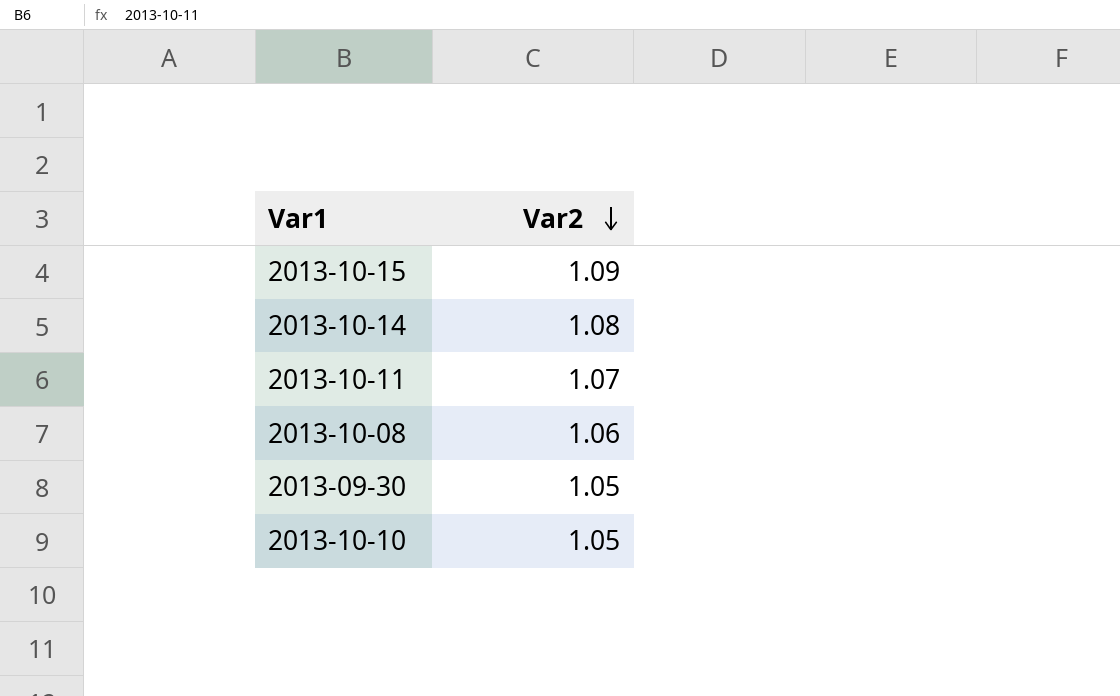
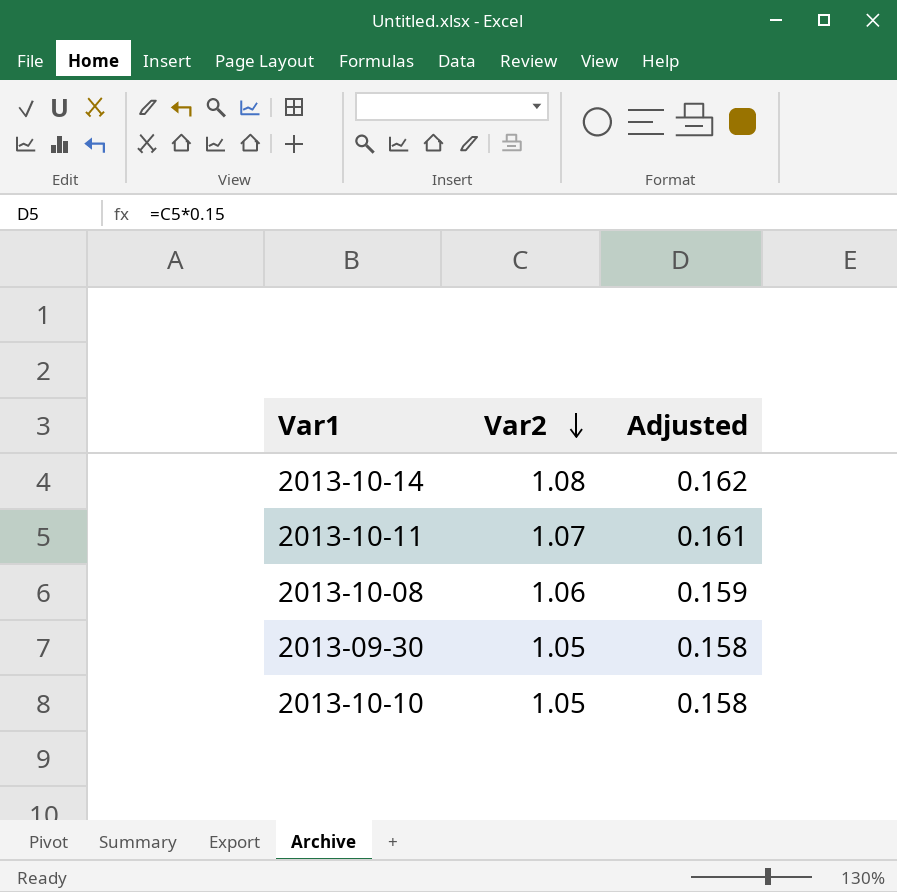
column Adjusted | formula: none -> [Var2] * 0.15
row 2013-10-15: 1.09 -> none

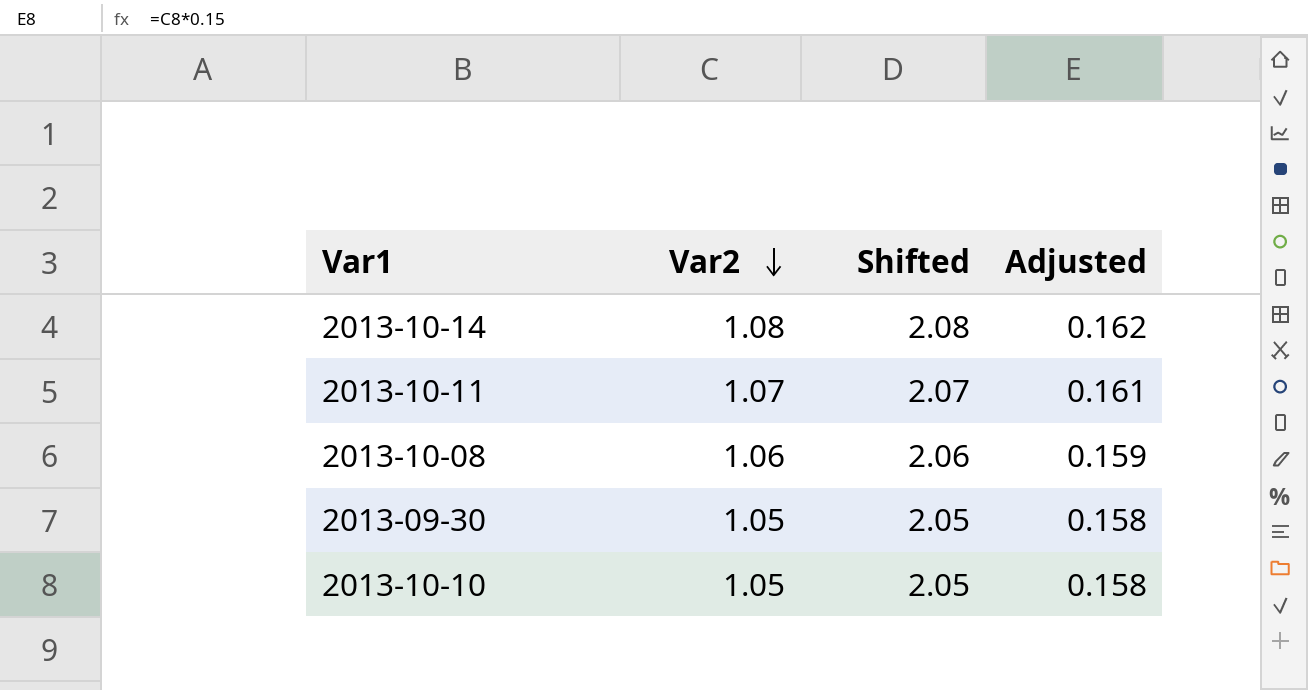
column Shifted | formula: none -> [Var2] + 1

